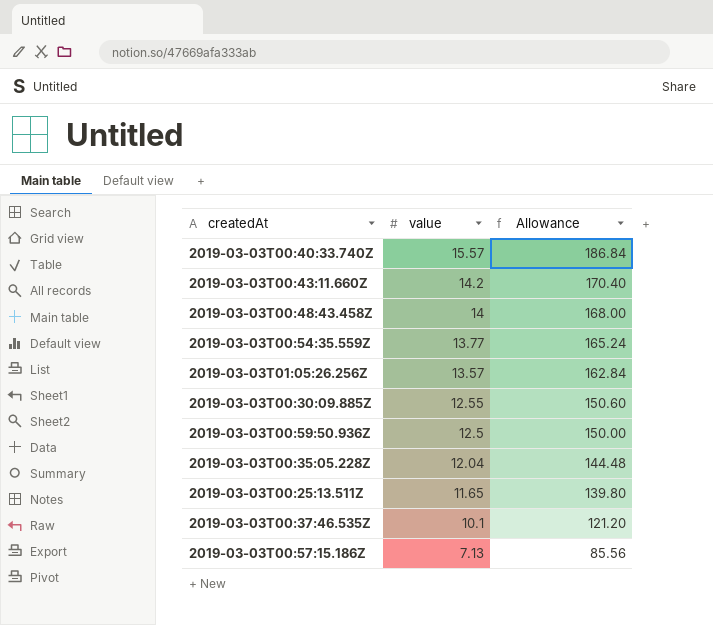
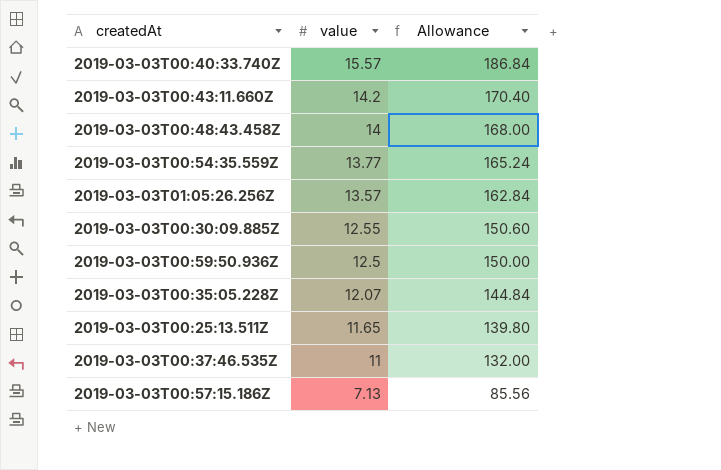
2019-03-03T00:35:05.228Z | value: 12.04 -> 12.07
2019-03-03T00:35:05.228Z | Allowance: 144.48 -> 144.84
2019-03-03T00:37:46.535Z | value: 10.1 -> 11
2019-03-03T00:37:46.535Z | Allowance: 121.20 -> 132.00

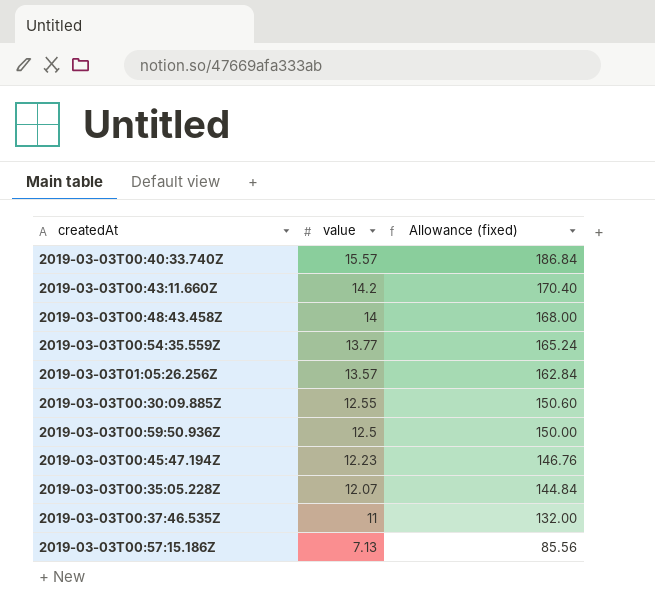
column name: Allowance -> Allowance (fixed)
row 2019-03-03T00:25:13.511Z: 11.65 | 139.80 -> none
row 2019-03-03T00:45:47.194Z: none -> 12.23 | 146.76

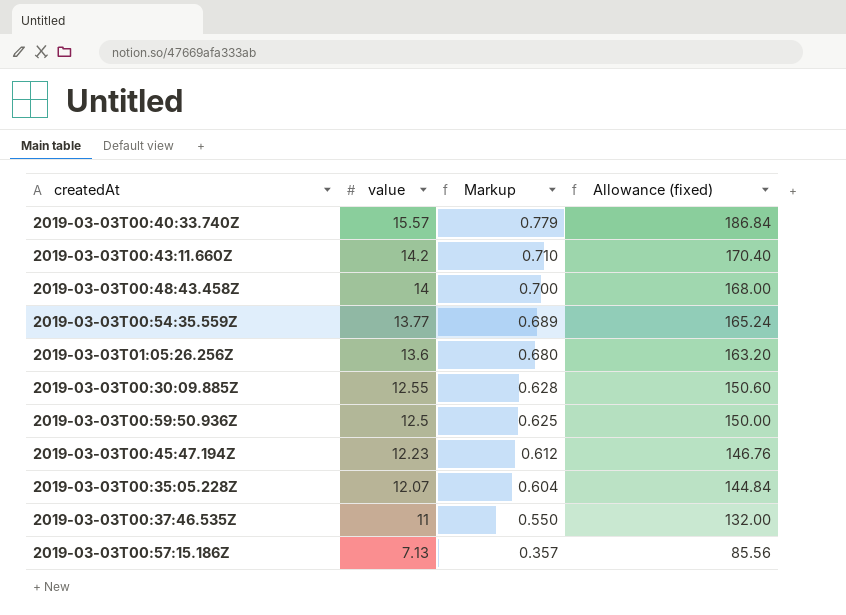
column Markup | formula: none -> [value] * 0.05
2019-03-03T01:05:26.256Z | value: 13.57 -> 13.6
2019-03-03T01:05:26.256Z | Allowance (fixed): 162.84 -> 163.20

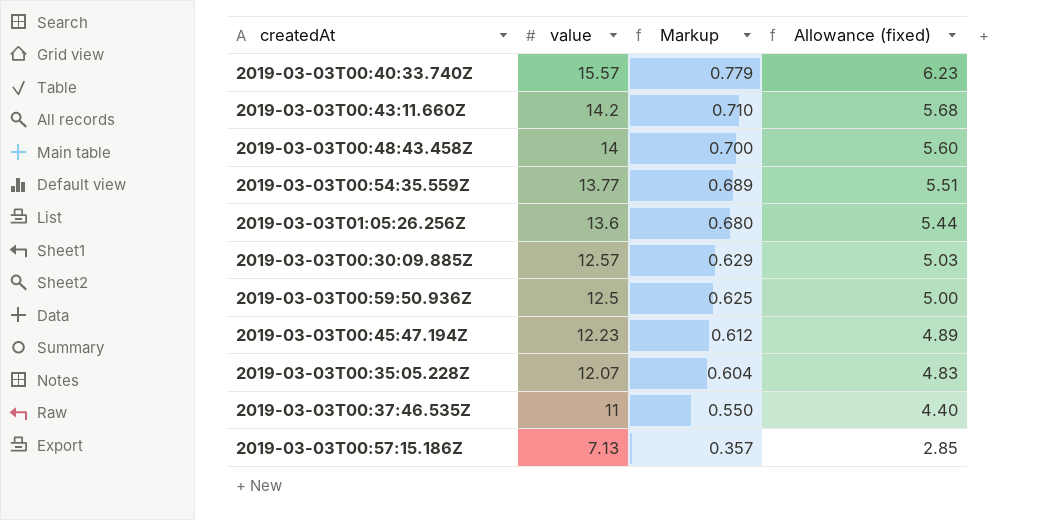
column Allowance (fixed) | formula: [value] * 12 -> [value] * 0.4
2019-03-03T00:30:09.885Z | value: 12.55 -> 12.57
2019-03-03T00:30:09.885Z | Markup: 0.628 -> 0.629

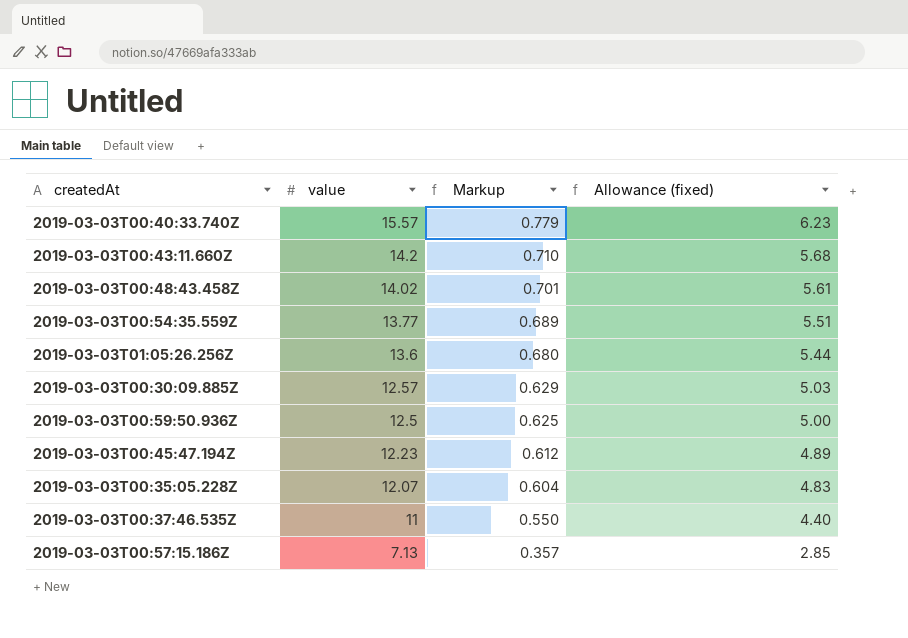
2019-03-03T00:48:43.458Z | value: 14 -> 14.02
2019-03-03T00:48:43.458Z | Markup: 0.700 -> 0.701
2019-03-03T00:48:43.458Z | Allowance (fixed): 5.60 -> 5.61

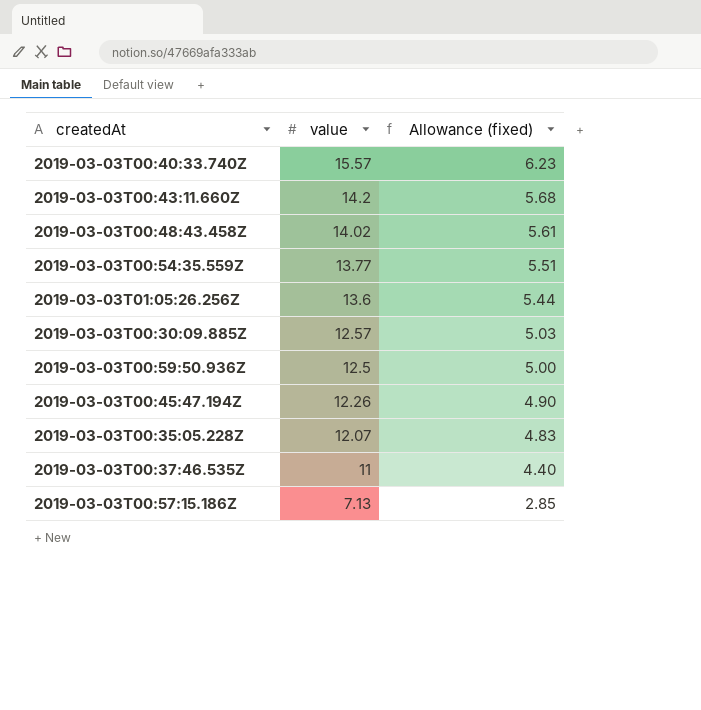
column Markup | formula: [value] * 0.05 -> none
2019-03-03T00:45:47.194Z | value: 12.23 -> 12.26
2019-03-03T00:45:47.194Z | Allowance (fixed): 4.89 -> 4.90

